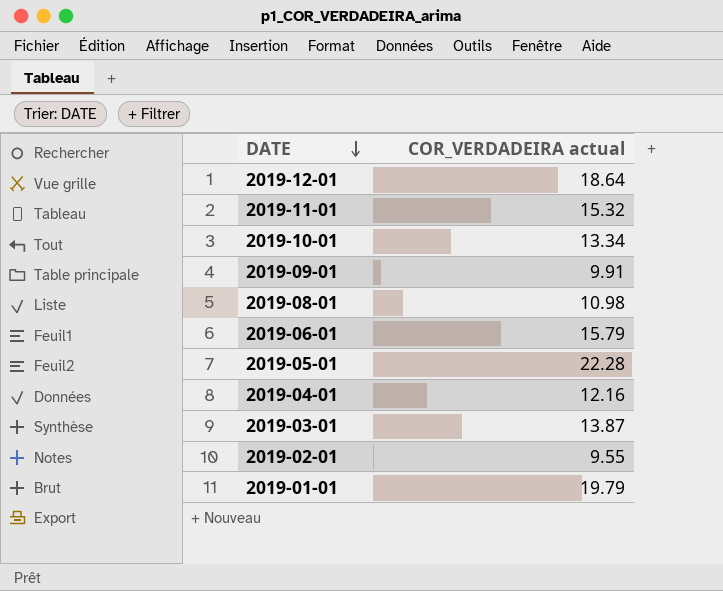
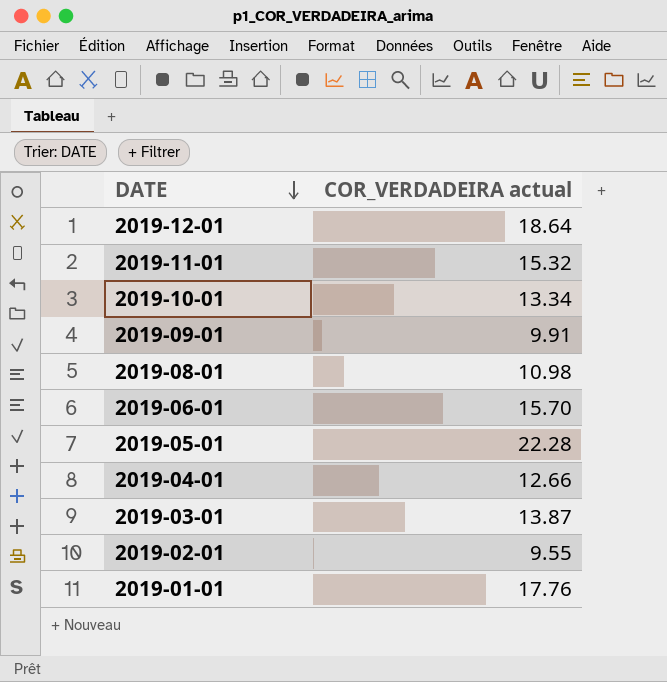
2019-06-01 | COR_VERDADEIRA actual: 15.79 -> 15.70
2019-04-01 | COR_VERDADEIRA actual: 12.16 -> 12.66
2019-01-01 | COR_VERDADEIRA actual: 19.79 -> 17.76

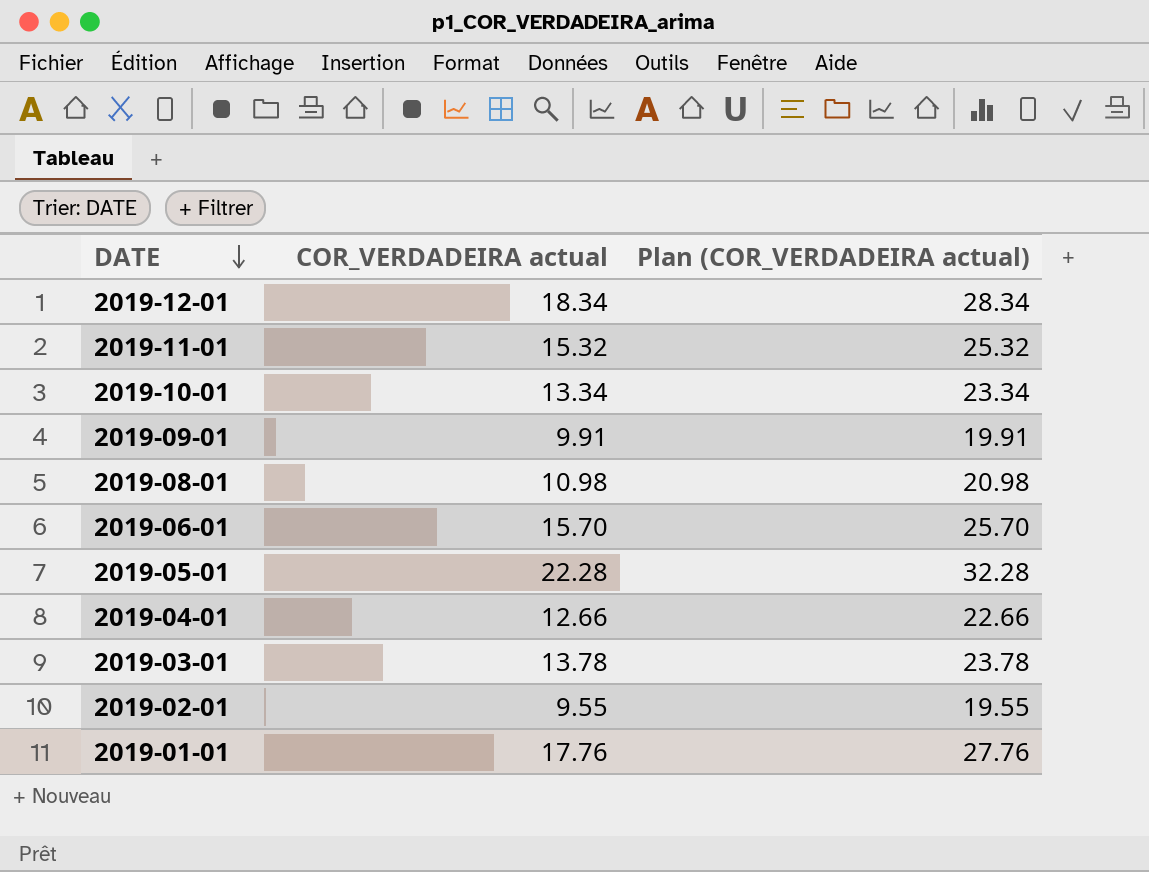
column Plan (COR_VERDADEIRA actual) | formula: none -> [COR_VERDADEIRA actual] + 10
2019-12-01 | COR_VERDADEIRA actual: 18.64 -> 18.34
2019-03-01 | COR_VERDADEIRA actual: 13.87 -> 13.78

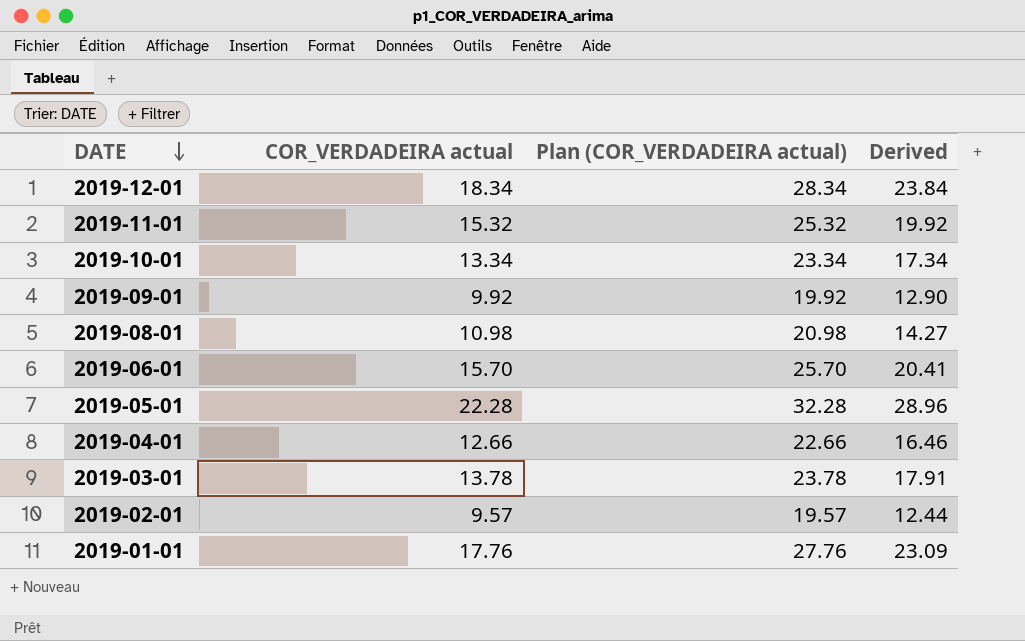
column Derived | formula: none -> [COR_VERDADEIRA actual] * 1.3
2019-09-01 | COR_VERDADEIRA actual: 9.91 -> 9.92
2019-09-01 | Plan (COR_VERDADEIRA actual): 19.91 -> 19.92
2019-02-01 | COR_VERDADEIRA actual: 9.55 -> 9.57
2019-02-01 | Plan (COR_VERDADEIRA actual): 19.55 -> 19.57

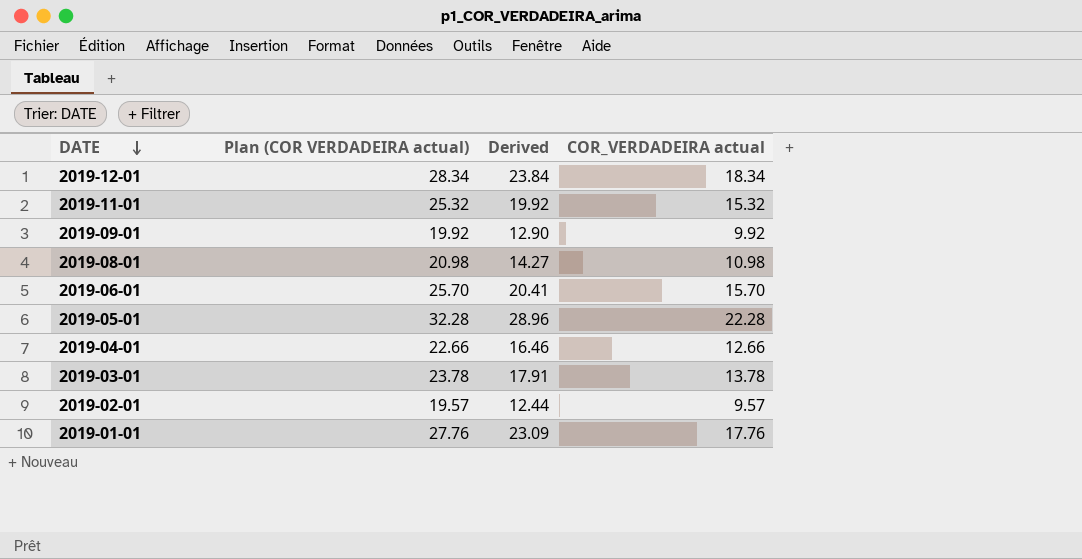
column name: Plan (COR_VERDADEIRA actual) -> Plan (COR VERDADEIRA actual)
column COR_VERDADEIRA actual | position: 2 -> 4
row 2019-10-01: 13.34 | 23.34 | 17.34 -> none

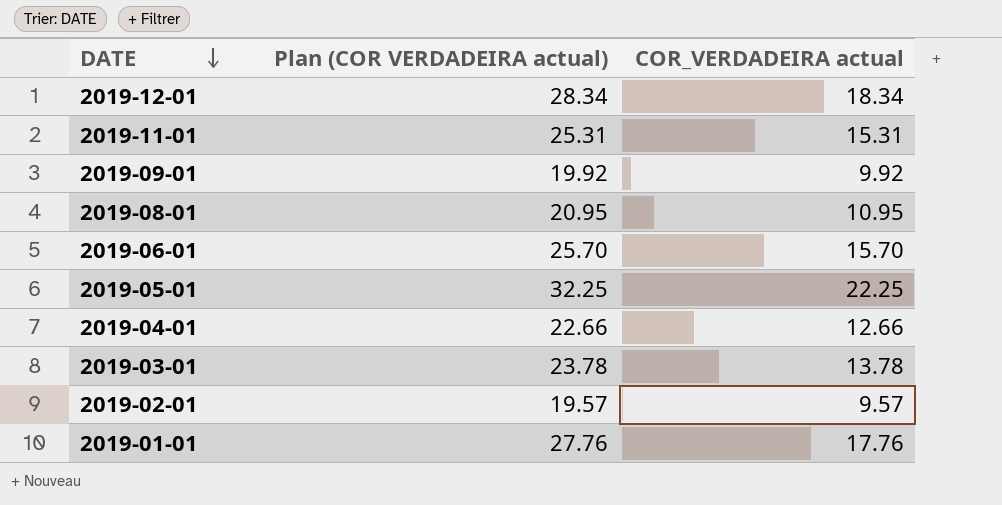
column Derived | formula: [COR_VERDADEIRA actual] * 1.3 -> none
2019-11-01 | Plan (COR VERDADEIRA actual): 25.32 -> 25.31
2019-11-01 | COR_VERDADEIRA actual: 15.32 -> 15.31
2019-08-01 | Plan (COR VERDADEIRA actual): 20.98 -> 20.95
2019-08-01 | COR_VERDADEIRA actual: 10.98 -> 10.95
2019-05-01 | Plan (COR VERDADEIRA actual): 32.28 -> 32.25
2019-05-01 | COR_VERDADEIRA actual: 22.28 -> 22.25

